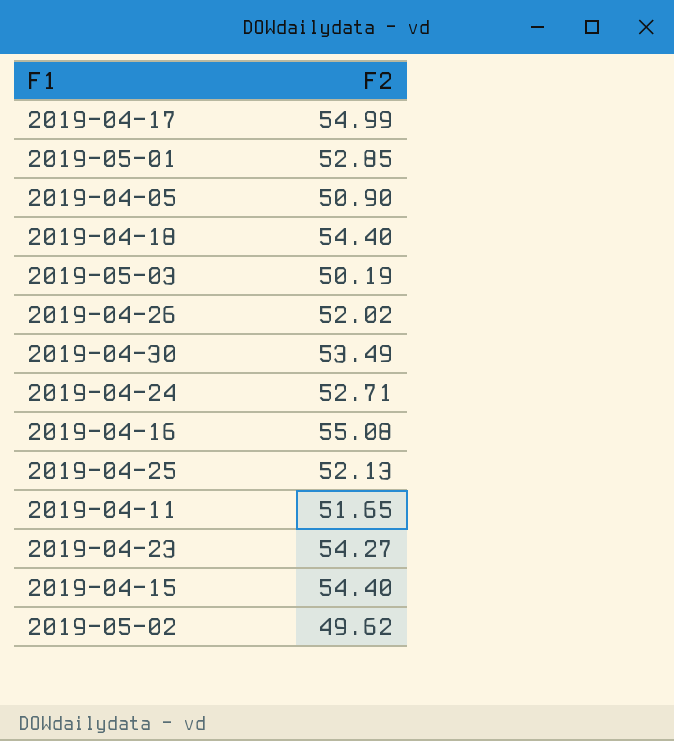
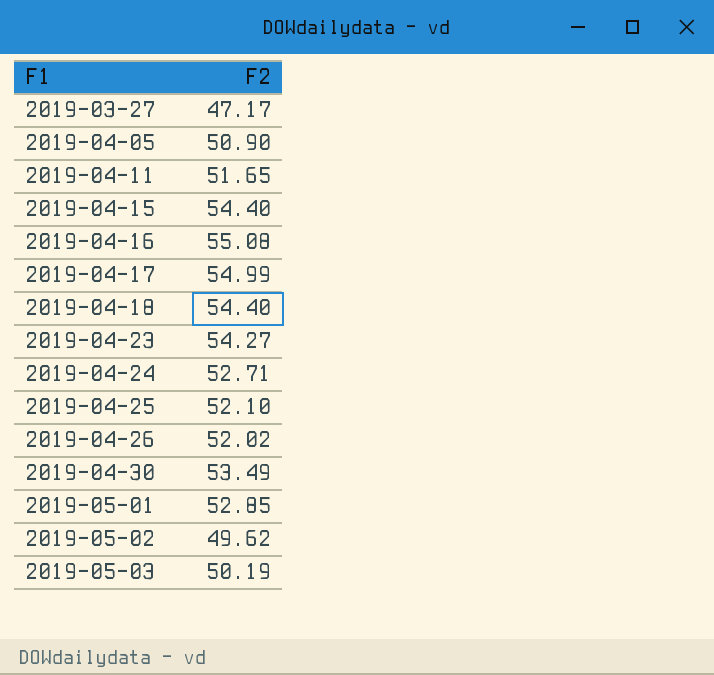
row order: none -> F1 ascending
row 2019-03-27: none -> 47.17
2019-04-25 | F2: 52.13 -> 52.10

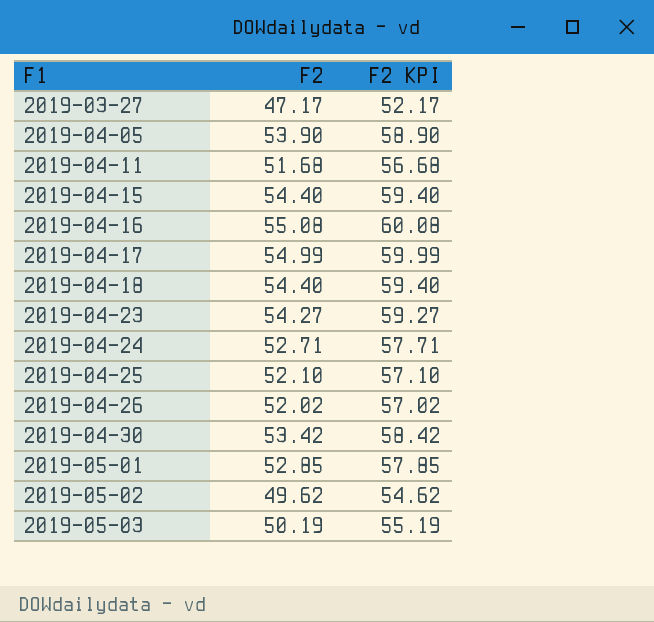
column F2 KPI | formula: none -> [F2] + 5
2019-04-05 | F2: 50.90 -> 53.90
2019-04-11 | F2: 51.65 -> 51.68
2019-04-30 | F2: 53.49 -> 53.42

